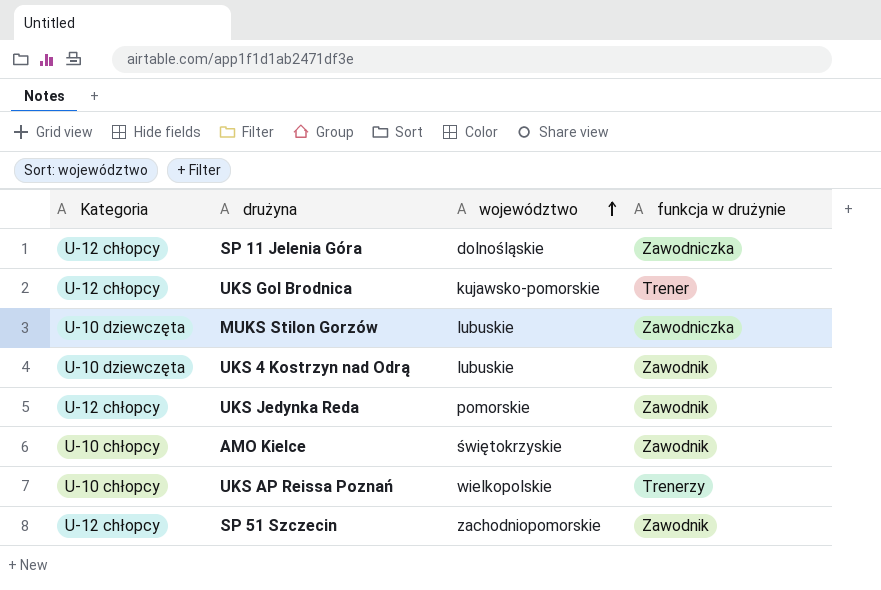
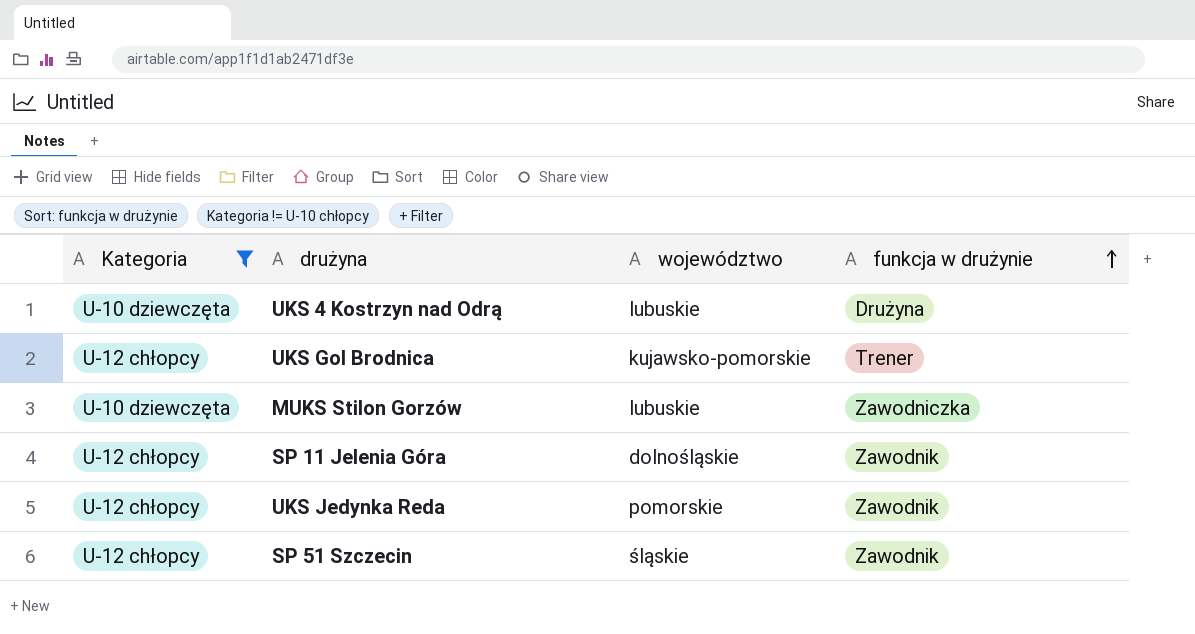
filter: none -> Kategoria != U-10 chłopcy
row order: województwo ascending -> funkcja w drużynie ascending
UKS 4 Kostrzyn nad Odrą | funkcja w drużynie: Zawodnik -> Drużyna
SP 11 Jelenia Góra | funkcja w drużynie: Zawodniczka -> Zawodnik
SP 51 Szczecin | województwo: zachodniopomorskie -> śląskie

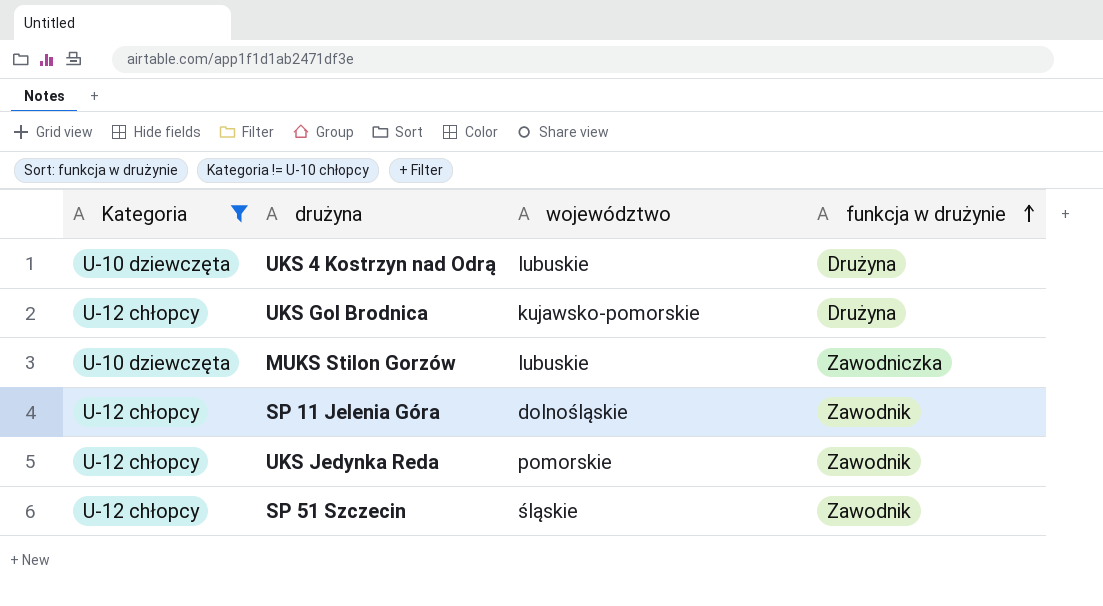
UKS Gol Brodnica | funkcja w drużynie: Trener -> Drużyna

